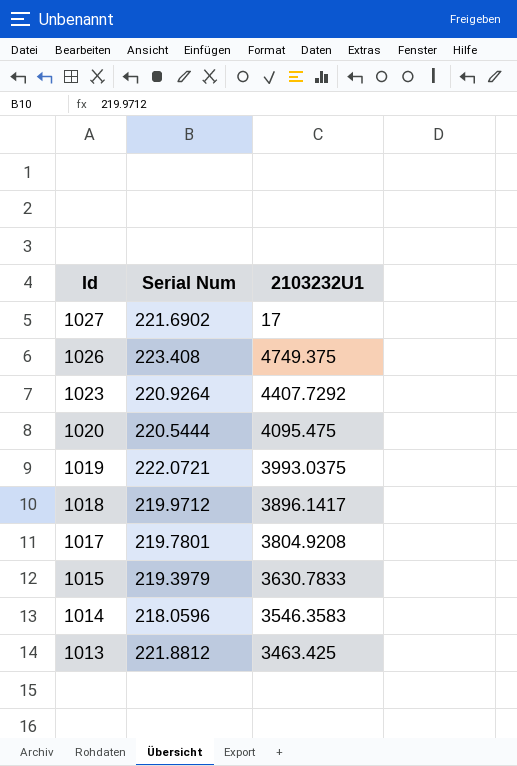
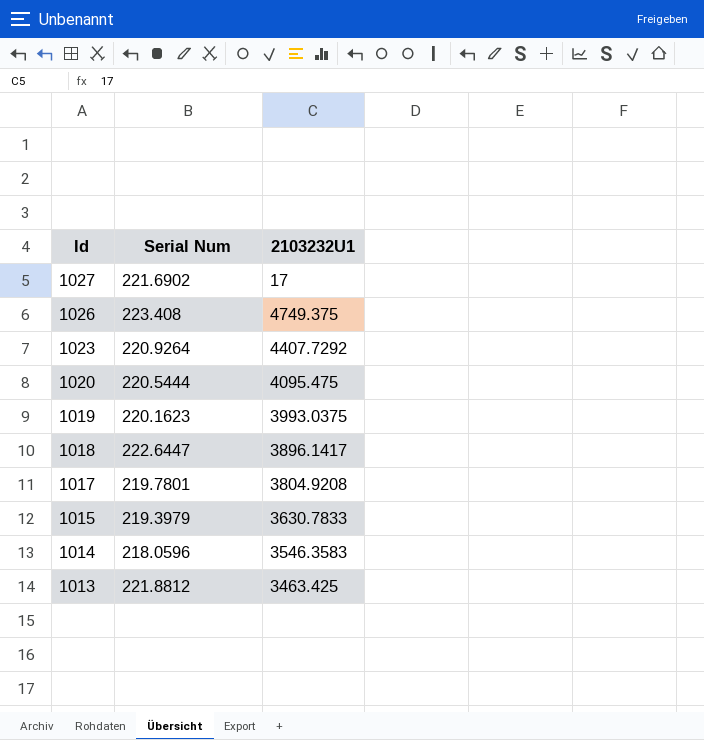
1019 | Serial Num: 222.0721 -> 220.1623
1018 | Serial Num: 219.9712 -> 222.6447

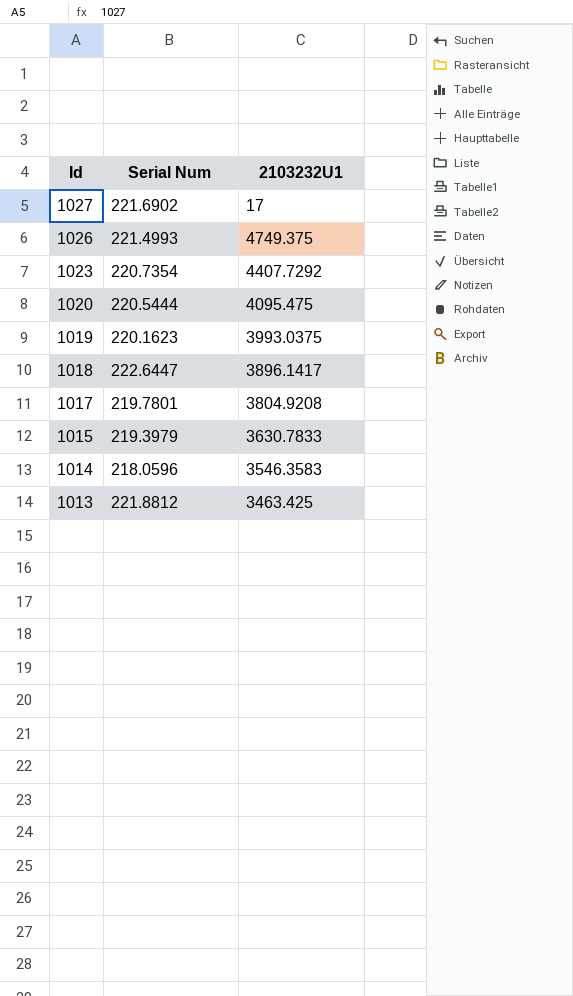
1026 | Serial Num: 223.408 -> 221.4993
1023 | Serial Num: 220.9264 -> 220.7354

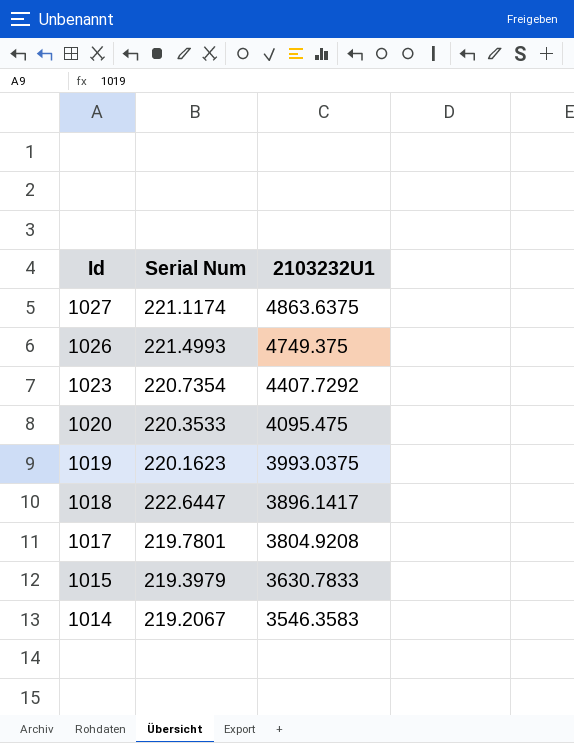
row 1013: 221.8812 | 3463.425 -> none
1027 | Serial Num: 221.6902 -> 221.1174
1027 | 2103232U1: 17 -> 4863.6375
1020 | Serial Num: 220.5444 -> 220.3533
1014 | Serial Num: 218.0596 -> 219.2067

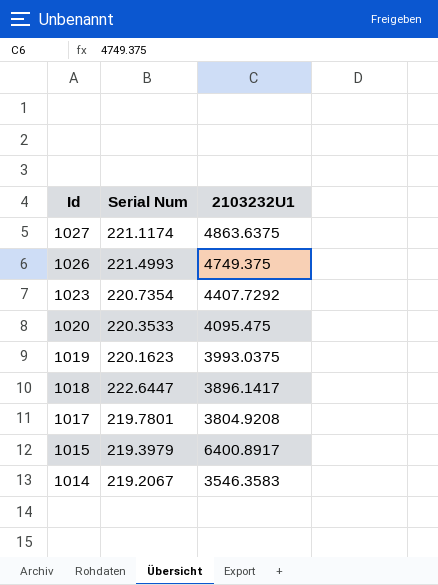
1015 | 2103232U1: 3630.7833 -> 6400.8917

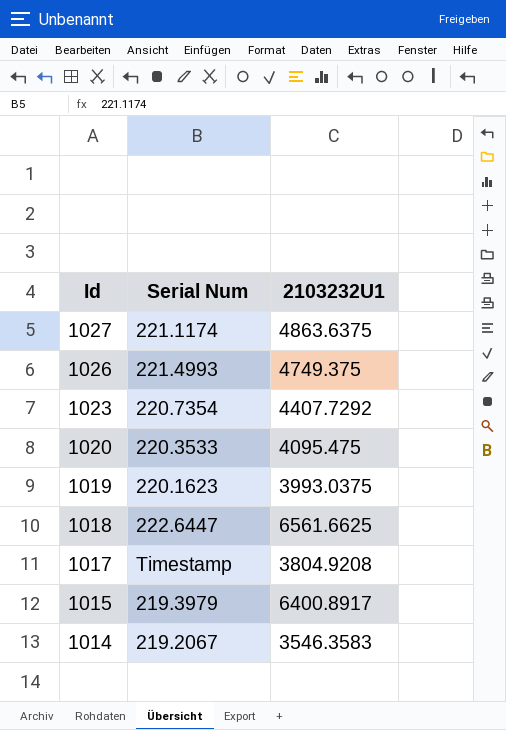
1018 | 2103232U1: 3896.1417 -> 6561.6625
1017 | Serial Num: 219.7801 -> Timestamp

